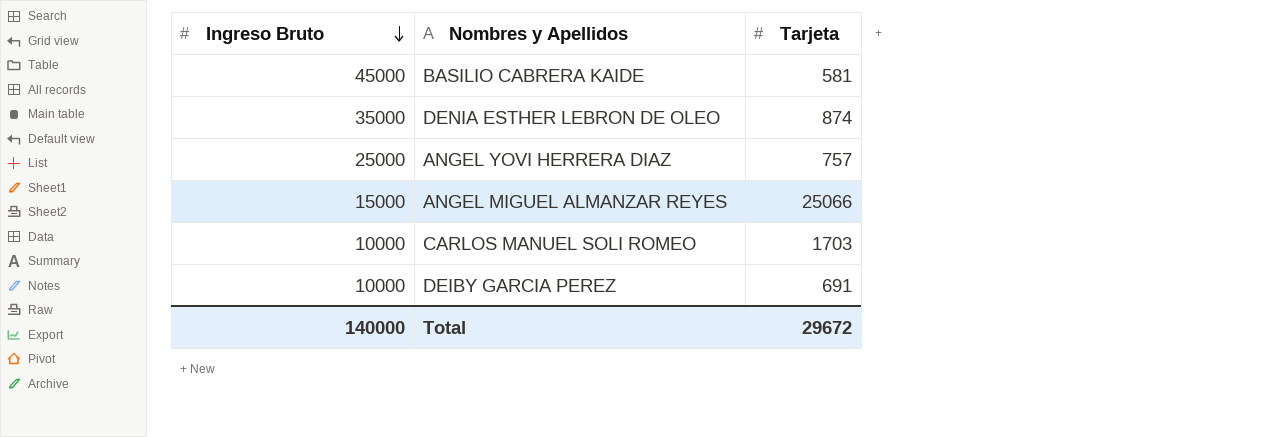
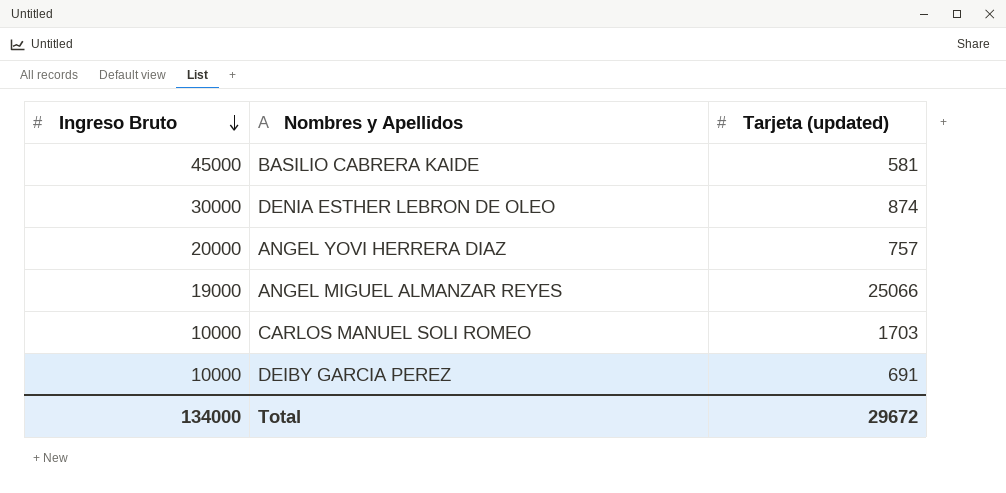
column name: Tarjeta -> Tarjeta (updated)
DENIA ESTHER LEBRON DE OLEO | Ingreso Bruto: 35000 -> 30000
ANGEL YOVI HERRERA DIAZ | Ingreso Bruto: 25000 -> 20000
ANGEL MIGUEL ALMANZAR REYES | Ingreso Bruto: 15000 -> 19000
Total | Ingreso Bruto: 140000 -> 134000

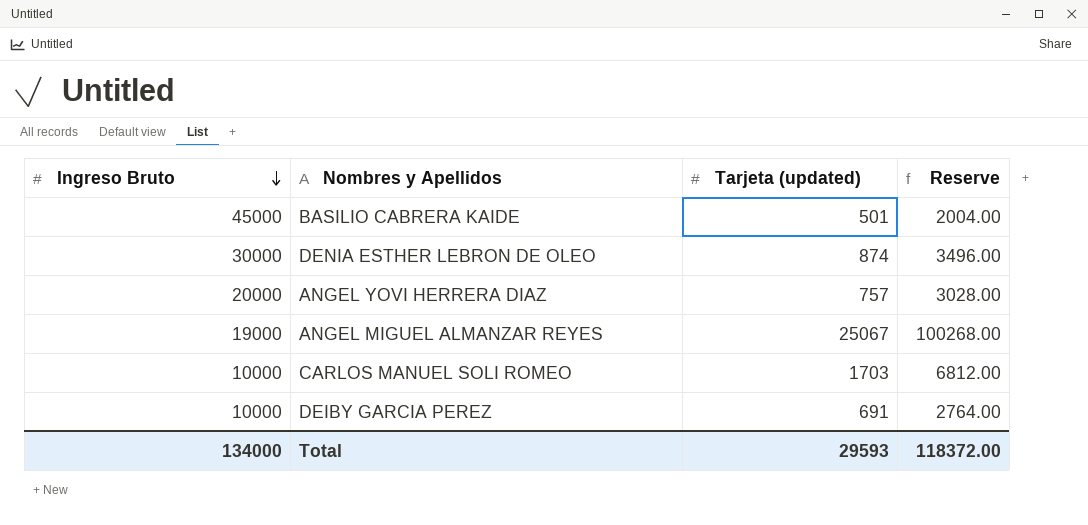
column Reserve | formula: none -> [Tarjeta (updated)] * 4
BASILIO CABRERA KAIDE | Tarjeta (updated): 581 -> 501
ANGEL MIGUEL ALMANZAR REYES | Tarjeta (updated): 25066 -> 25067
Total | Tarjeta (updated): 29672 -> 29593

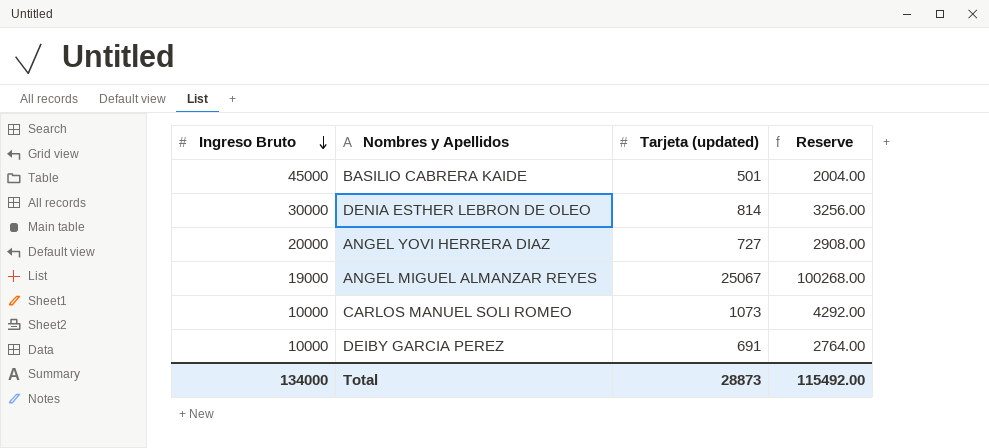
DENIA ESTHER LEBRON DE OLEO | Tarjeta (updated): 874 -> 814
DENIA ESTHER LEBRON DE OLEO | Reserve: 3496.00 -> 3256.00
ANGEL YOVI HERRERA DIAZ | Tarjeta (updated): 757 -> 727
ANGEL YOVI HERRERA DIAZ | Reserve: 3028.00 -> 2908.00
CARLOS MANUEL SOLI ROMEO | Tarjeta (updated): 1703 -> 1073
CARLOS MANUEL SOLI ROMEO | Reserve: 6812.00 -> 4292.00
Total | Tarjeta (updated): 29593 -> 28873
Total | Reserve: 118372.00 -> 115492.00

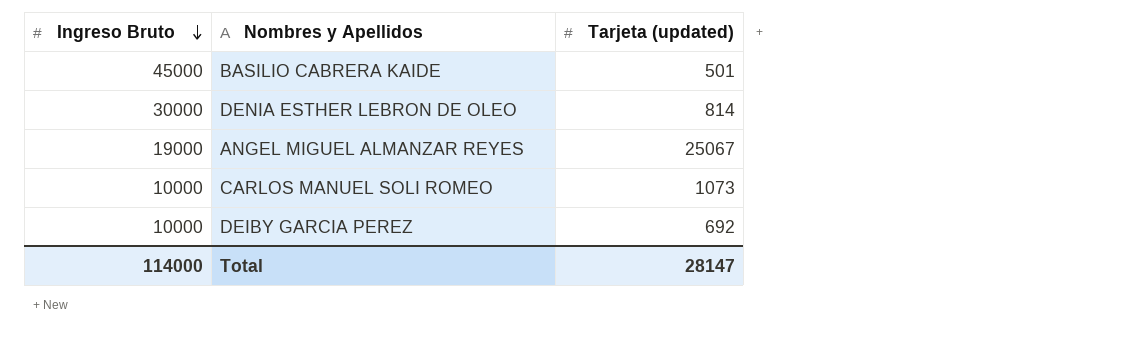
column Reserve | formula: [Tarjeta (updated)] * 4 -> none
row ANGEL YOVI HERRERA DIAZ: 20000 | 727 | 2908.00 -> none
DEIBY GARCIA PEREZ | Tarjeta (updated): 691 -> 692
Total | Ingreso Bruto: 134000 -> 114000
Total | Tarjeta (updated): 28873 -> 28147

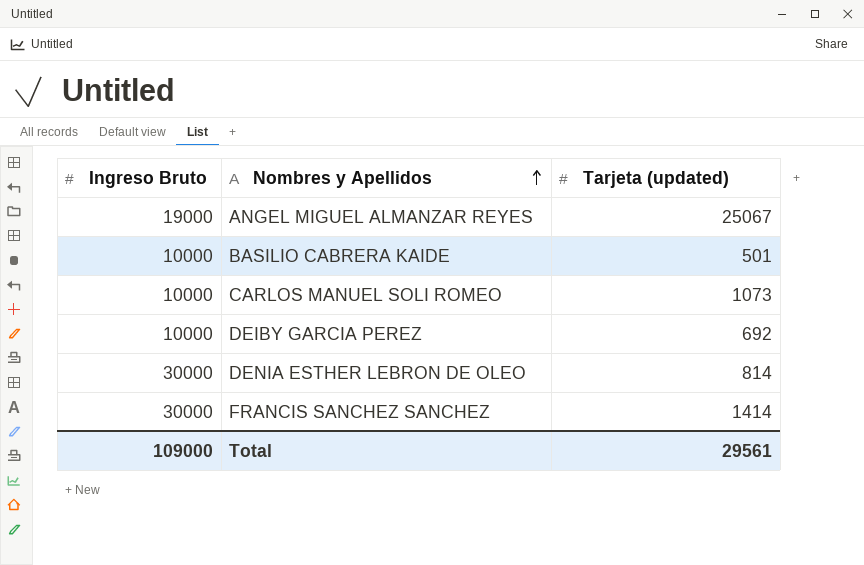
row order: Ingreso Bruto descending -> Nombres y Apellidos ascending
BASILIO CABRERA KAIDE | Ingreso Bruto: 45000 -> 10000
row FRANCIS SANCHEZ SANCHEZ: none -> 30000 | 1414
Total | Ingreso Bruto: 114000 -> 109000
Total | Tarjeta (updated): 28147 -> 29561

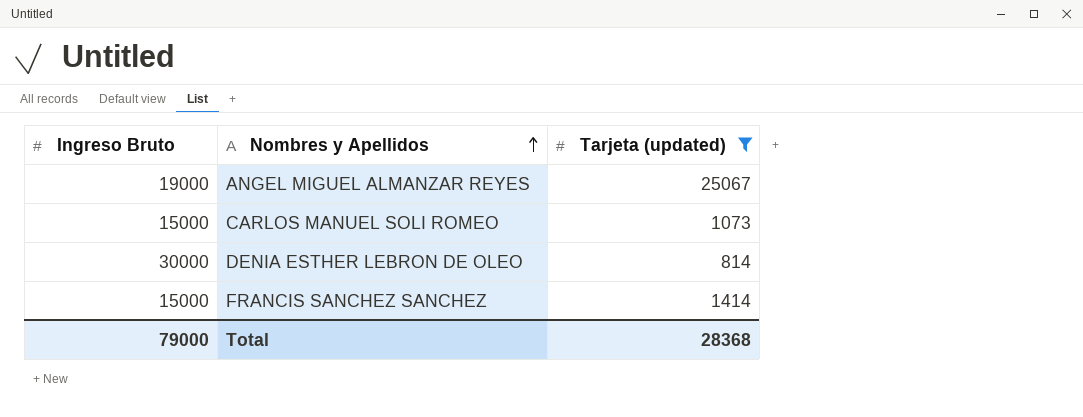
filter: none -> Tarjeta (updated) >= 814
CARLOS MANUEL SOLI ROMEO | Ingreso Bruto: 10000 -> 15000
FRANCIS SANCHEZ SANCHEZ | Ingreso Bruto: 30000 -> 15000
Total | Ingreso Bruto: 109000 -> 79000
Total | Tarjeta (updated): 29561 -> 28368

